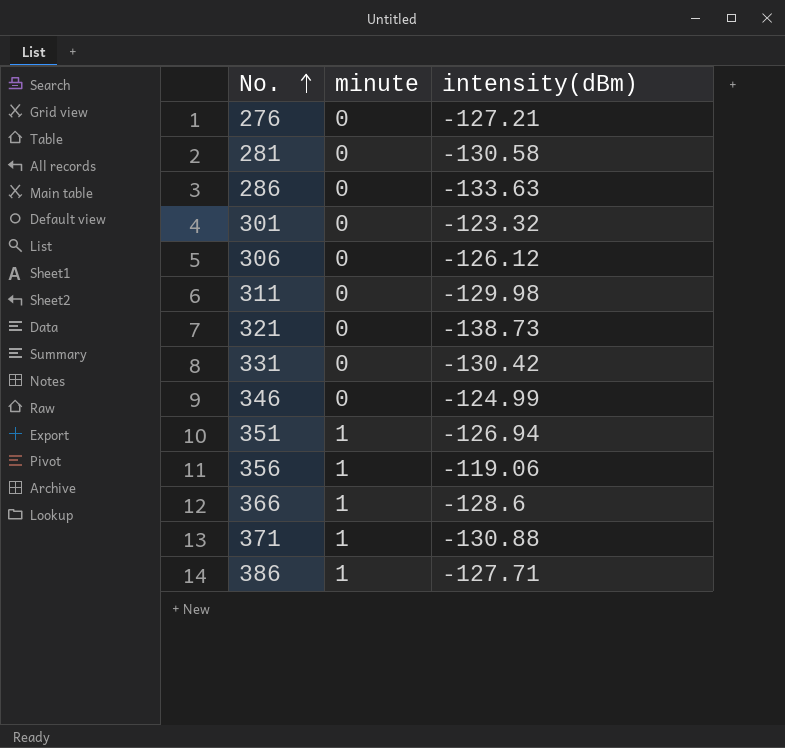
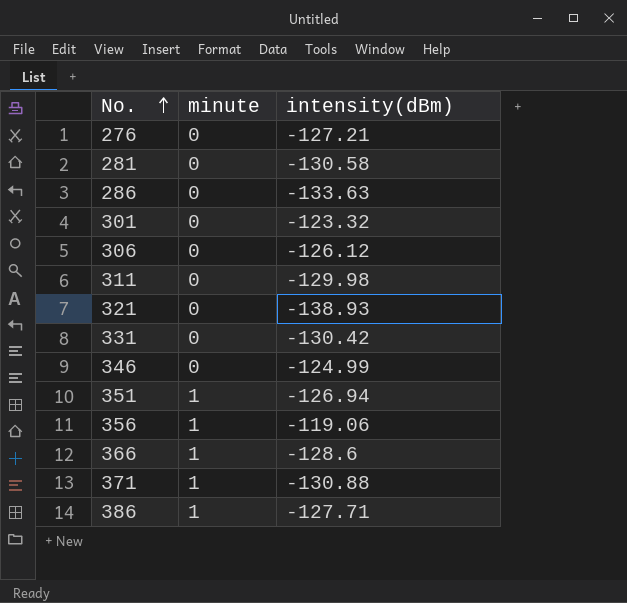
321 | intensity(dBm): -138.73 -> -138.93

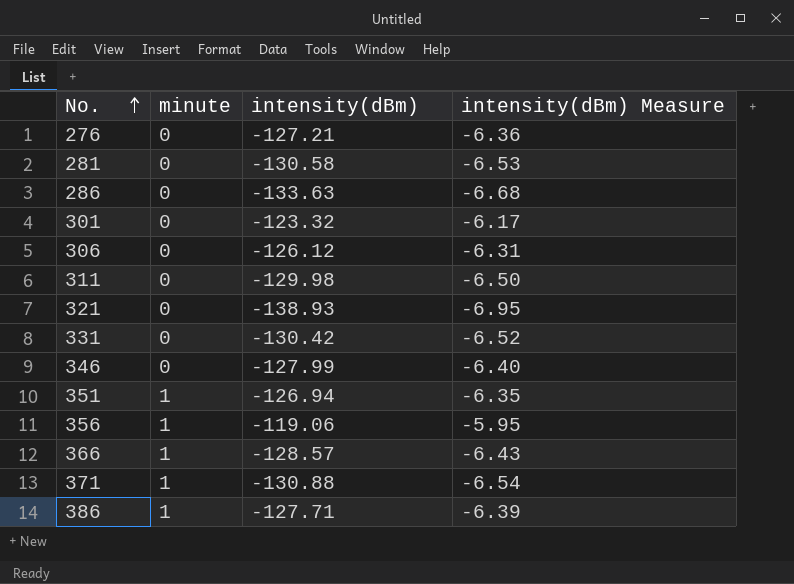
column intensity(dBm) Measure | formula: none -> [intensity(dBm)] * 0.05
346 | intensity(dBm): -124.99 -> -127.99
366 | intensity(dBm): -128.6 -> -128.57

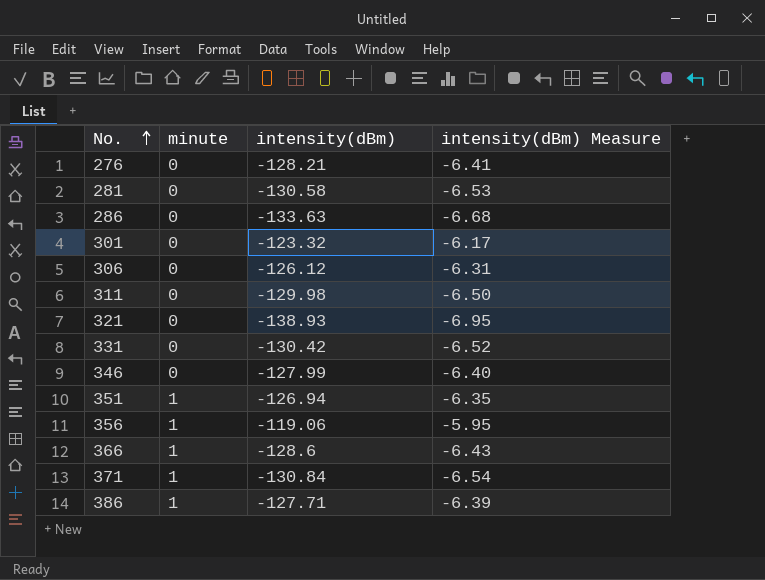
276 | intensity(dBm): -127.21 -> -128.21
276 | intensity(dBm) Measure: -6.36 -> -6.41
366 | intensity(dBm): -128.57 -> -128.6
371 | intensity(dBm): -130.88 -> -130.84

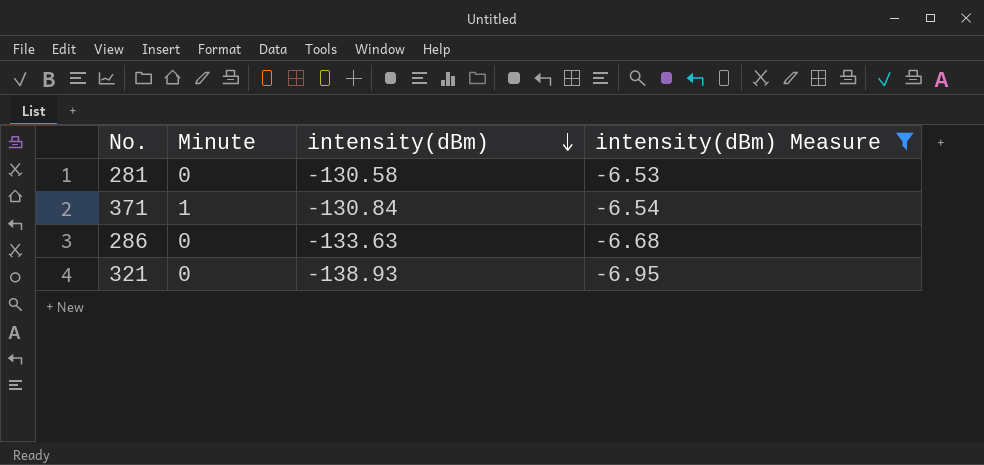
filter: none -> intensity(dBm) Measure <= -6.53
row order: No. ascending -> intensity(dBm) descending
column name: minute -> Minute

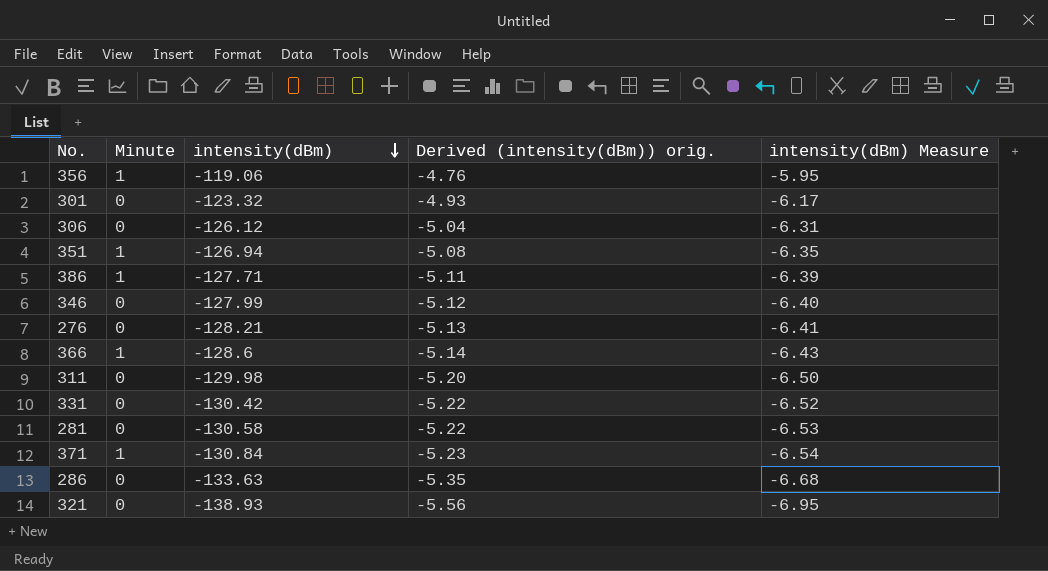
filter: intensity(dBm) Measure <= -6.53 -> none
column Derived (intensity(dBm)) orig. | formula: none -> [intensity(dBm)] * 0.04

